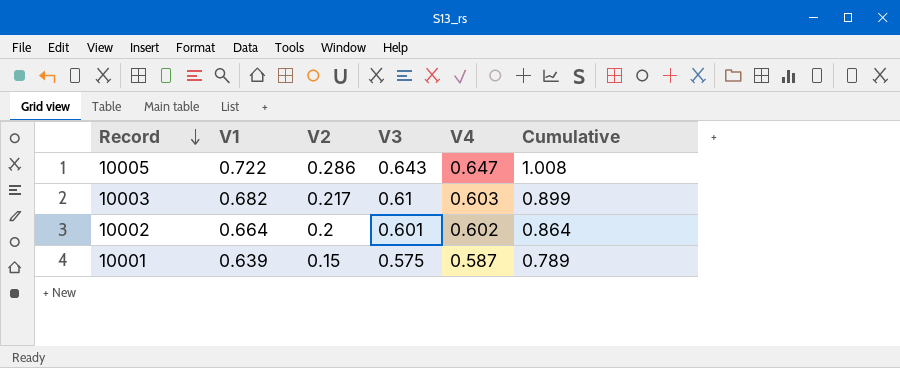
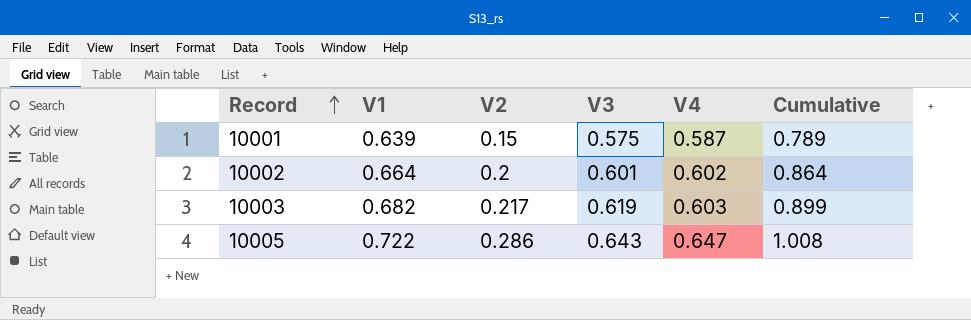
row order: Record descending -> Record ascending
10003 | V3: 0.61 -> 0.619

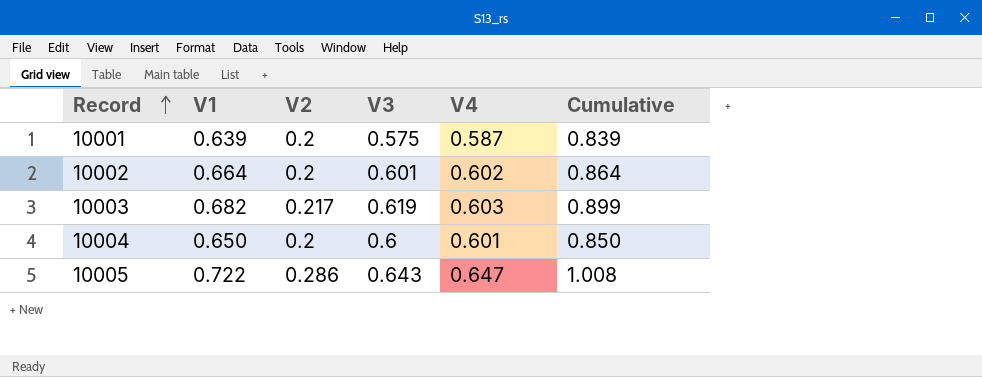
10001 | V2: 0.15 -> 0.2
10001 | Cumulative: 0.789 -> 0.839
row 10004: none -> 0.650 | 0.2 | 0.6 | 0.601 | 0.850

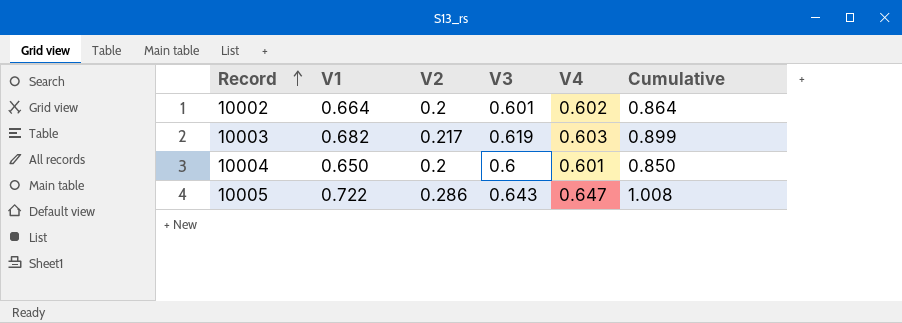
row 10001: 0.639 | 0.2 | 0.575 | 0.587 | 0.839 -> none

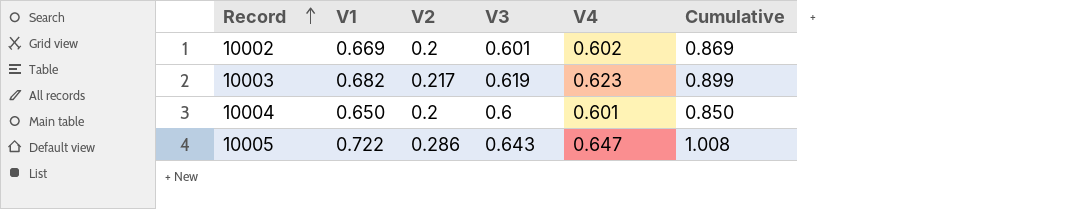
10002 | V1: 0.664 -> 0.669
10002 | Cumulative: 0.864 -> 0.869
10003 | V4: 0.603 -> 0.623

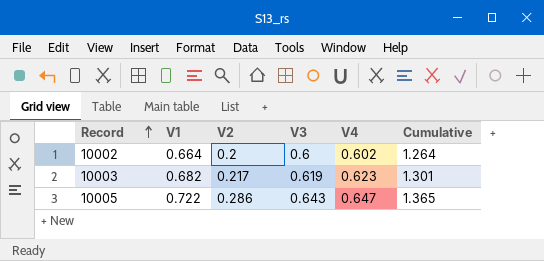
column Cumulative | formula: [V1] + [V2] -> [V1] + [V3]
row 10004: 0.650 | 0.2 | 0.6 | 0.601 | 0.850 -> none
10002 | V1: 0.669 -> 0.664
10002 | V3: 0.601 -> 0.6

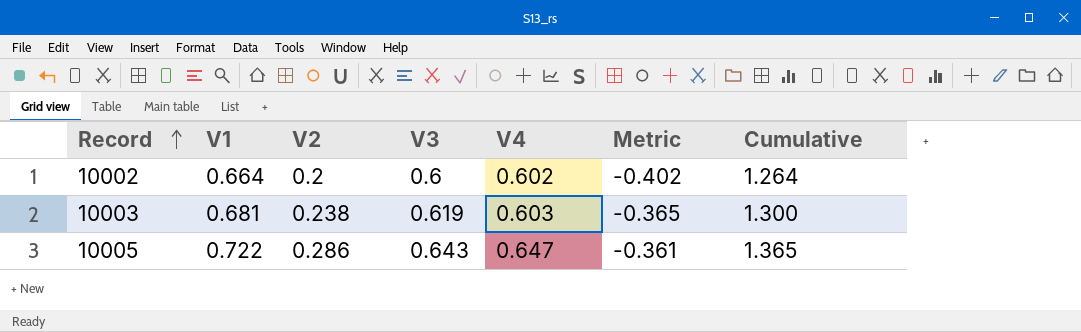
column Metric | formula: none -> [V2] - [V4]
10003 | V1: 0.682 -> 0.681
10003 | V2: 0.217 -> 0.238
10003 | V4: 0.623 -> 0.603
10003 | Cumulative: 1.301 -> 1.300

